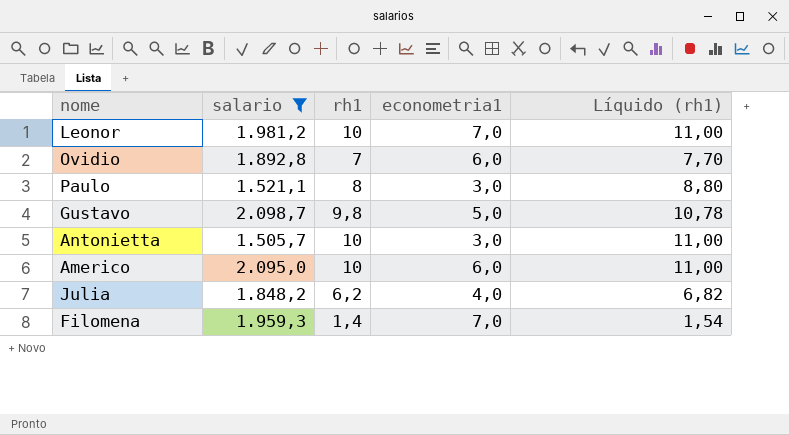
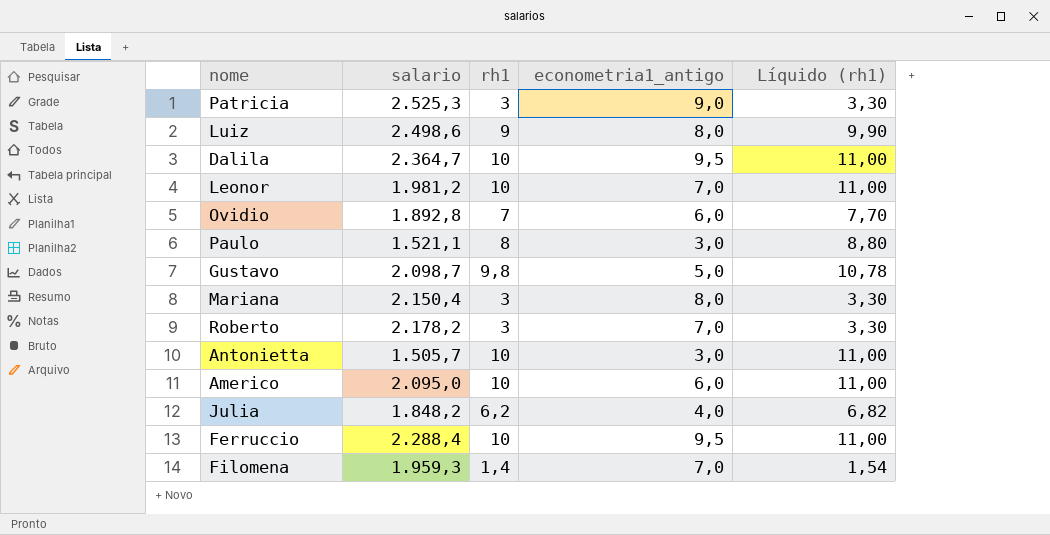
filter: salario <= 2.098,7 -> none
column name: econometria1 -> econometria1_antigo

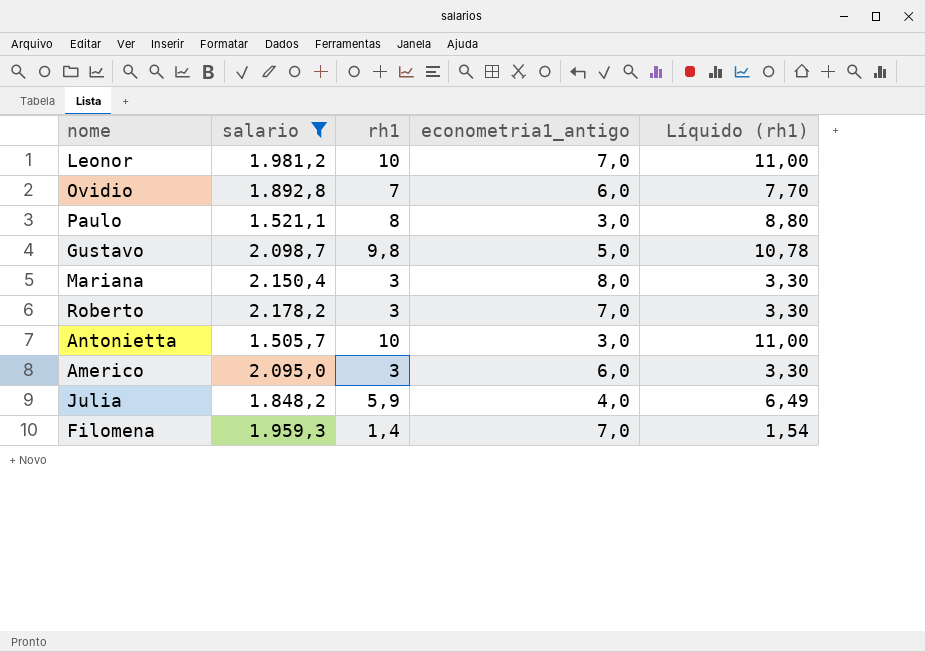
filter: none -> salario <= 2.178,2
Americo | rh1: 10 -> 3
Americo | Líquido (rh1): 11,00 -> 3,30
Julia | rh1: 6,2 -> 5,9
Julia | Líquido (rh1): 6,82 -> 6,49

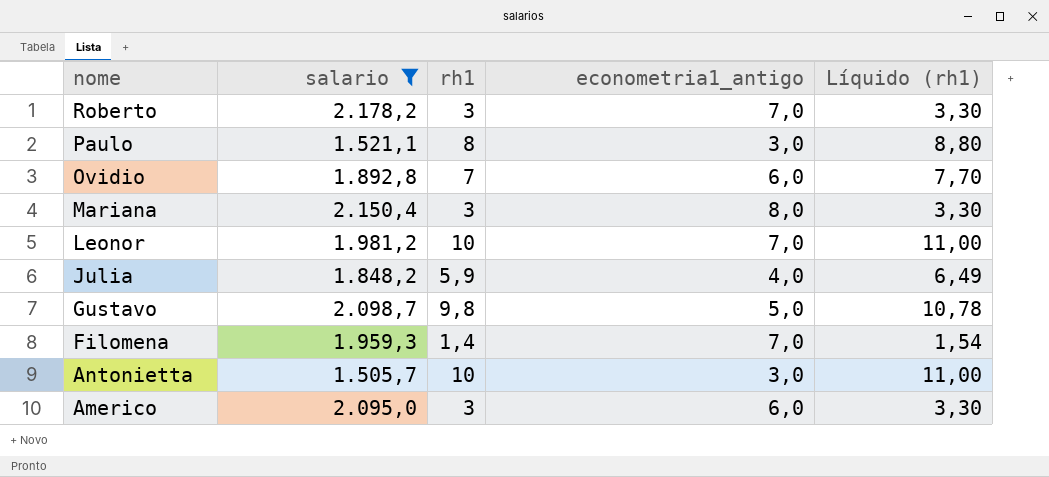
row order: none -> nome descending

